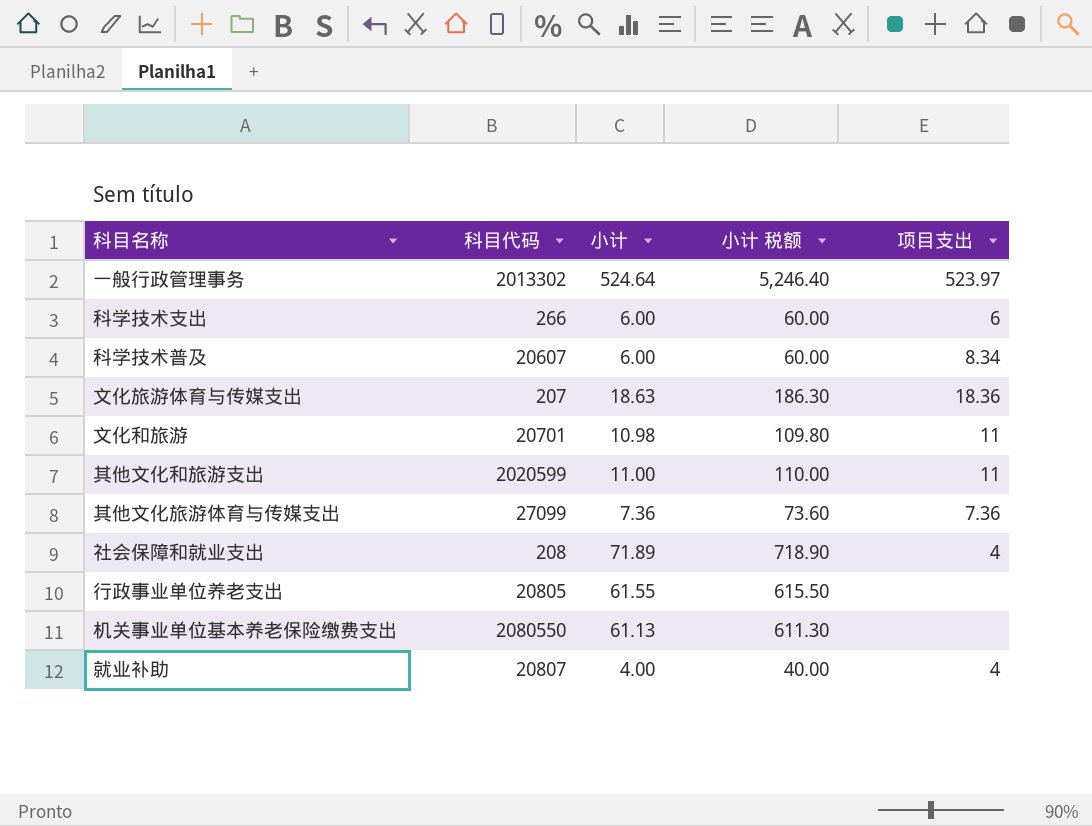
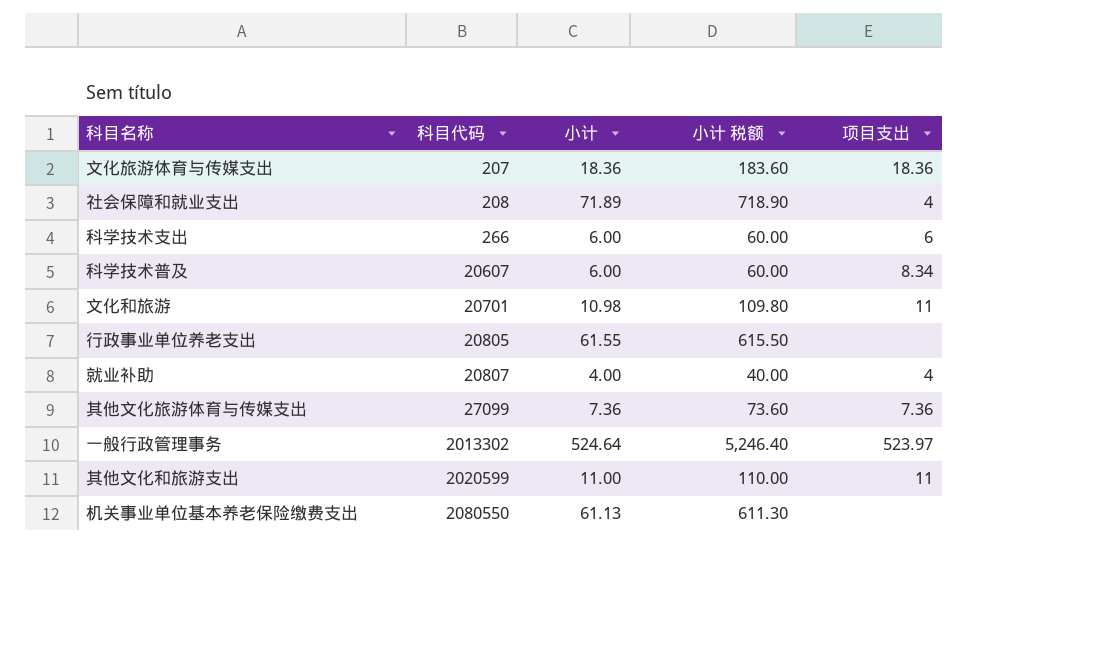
row order: none -> 科目代码 ascending
文化旅游体育与传媒支出 | 小计: 18.63 -> 18.36
文化旅游体育与传媒支出 | 小计 税额: 186.30 -> 183.60

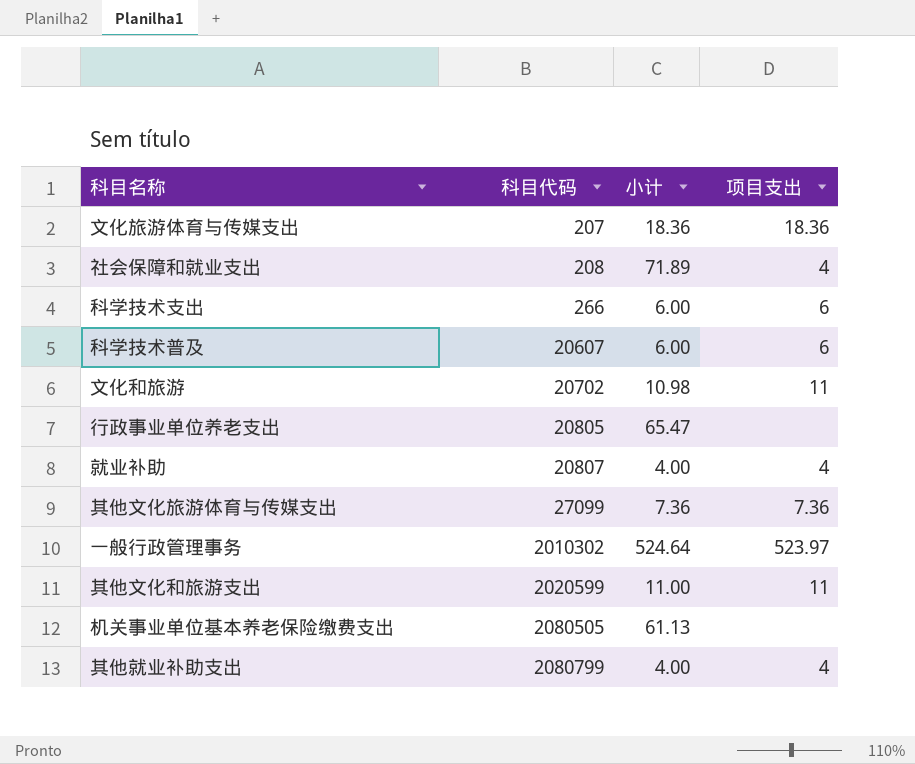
column 小计 税额 | formula: [小计] * 10 -> none
科学技术普及 | 项目支出: 8.34 -> 6
文化和旅游 | 科目代码: 20701 -> 20702
行政事业单位养老支出 | 小计: 61.55 -> 65.47
一般行政管理事务 | 科目代码: 2013302 -> 2010302
机关事业单位基本养老保险缴费支出 | 科目代码: 2080550 -> 2080505
row 其他就业补助支出: none -> 2080799 | 4.00 | 4

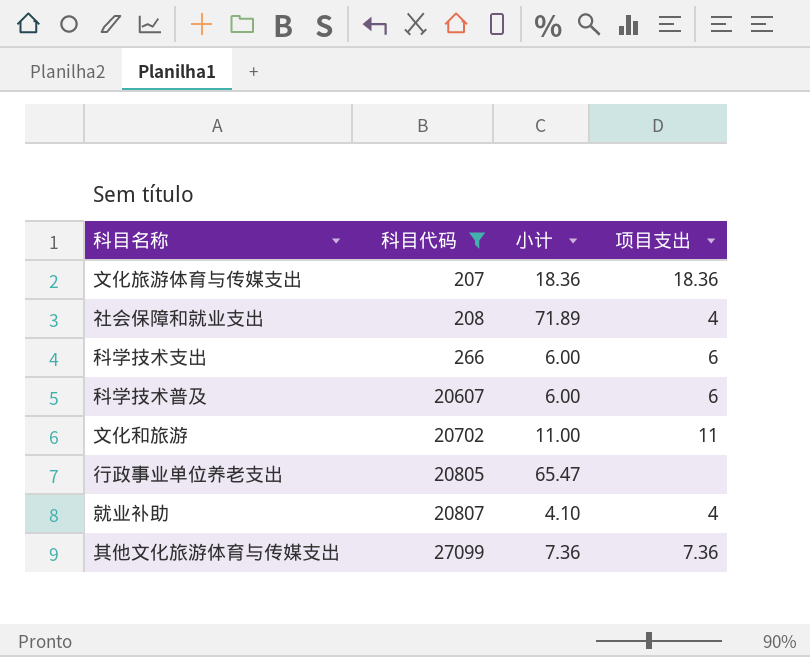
filter: none -> 科目代码 <= 27099
文化和旅游 | 小计: 10.98 -> 11.00
就业补助 | 小计: 4.00 -> 4.10

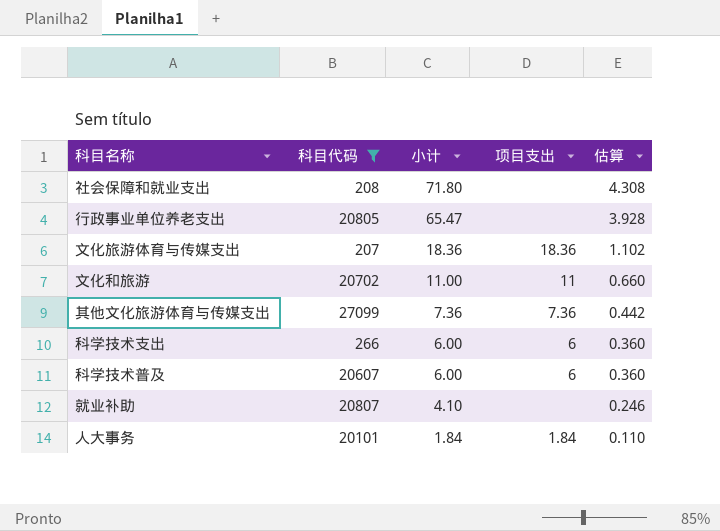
row order: 科目代码 ascending -> 小计 descending
column 估算 | formula: none -> [小计] * 0.06
社会保障和就业支出 | 小计: 71.89 -> 71.80
社会保障和就业支出 | 项目支出: 4 -> none
就业补助 | 项目支出: 4 -> none
row 人大事务: none -> 20101 | 1.84 | 1.84 | 0.110

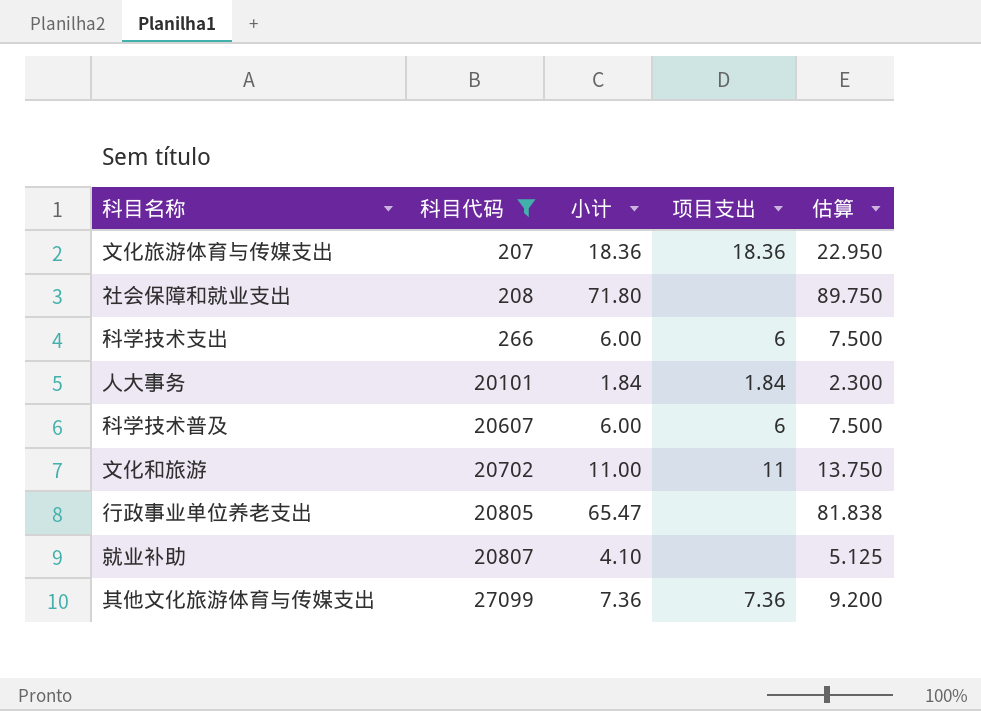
row order: 小计 descending -> 科目代码 ascending
column 估算 | formula: [小计] * 0.06 -> [小计] * 1.25

